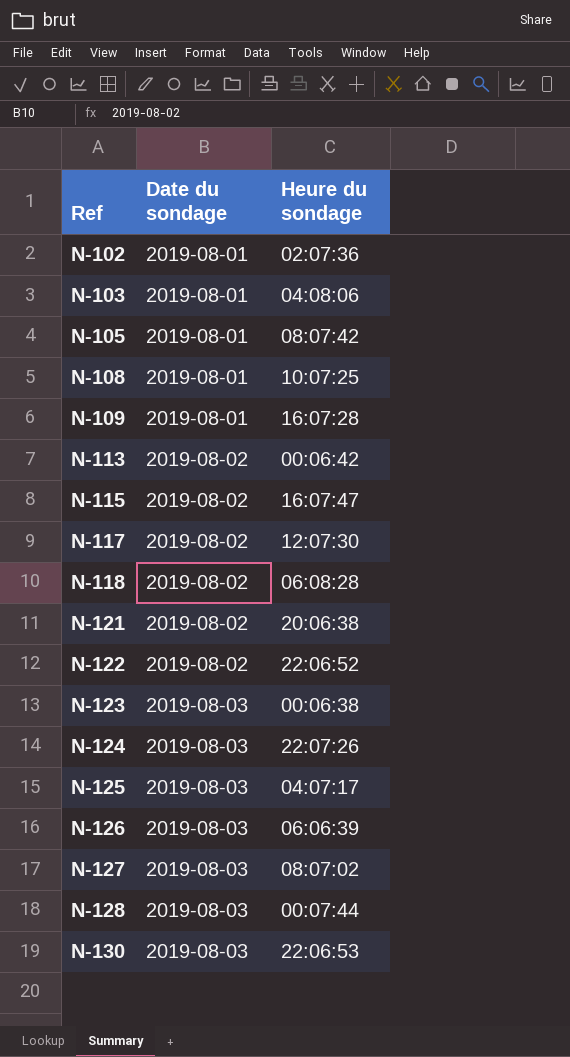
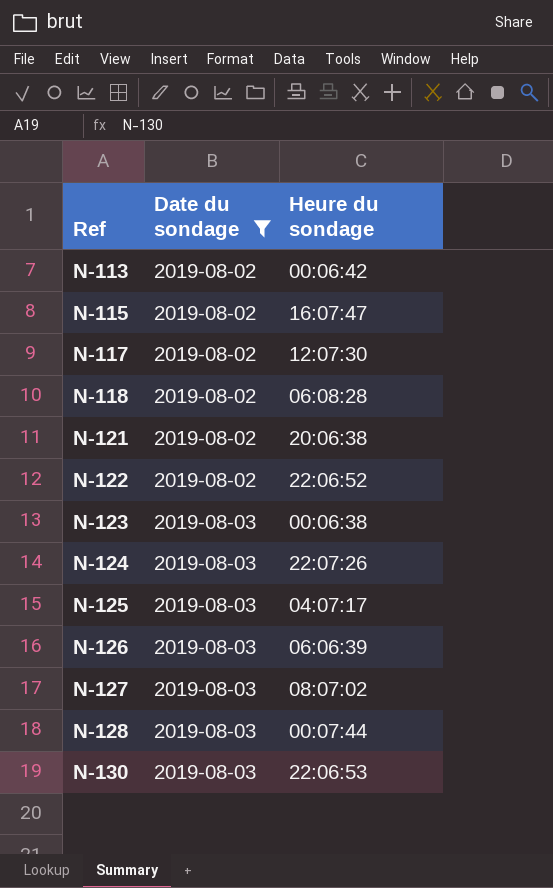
filter: none -> Date du sondage != 2019-08-01

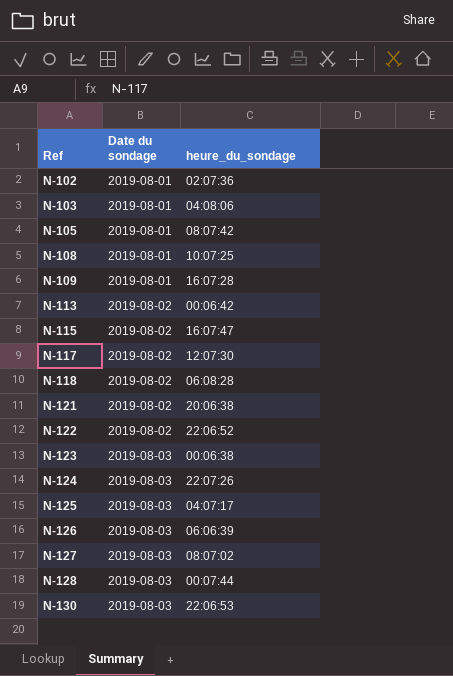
filter: Date du sondage != 2019-08-01 -> none
column name: Heure du sondage -> heure_du_sondage

